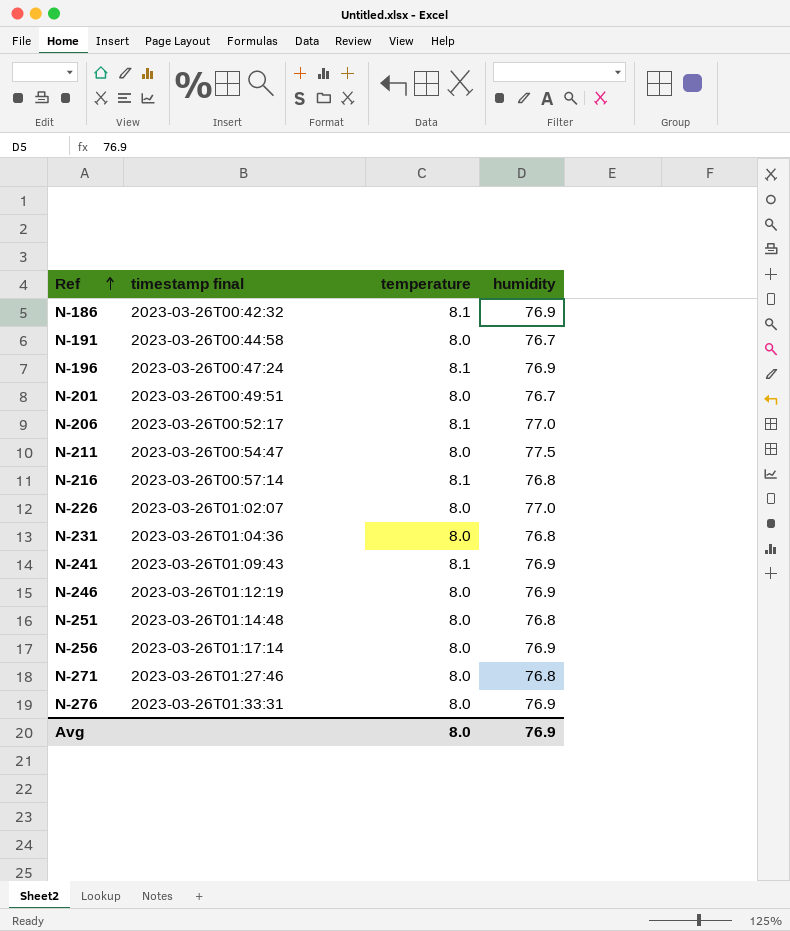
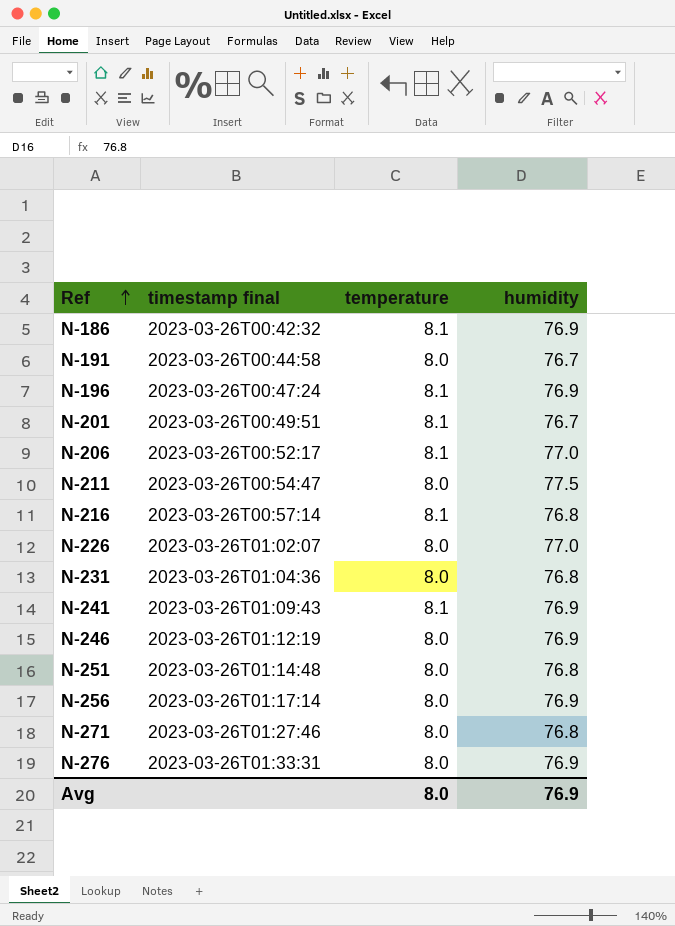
N-201 | temperature: 8.0 -> 8.1

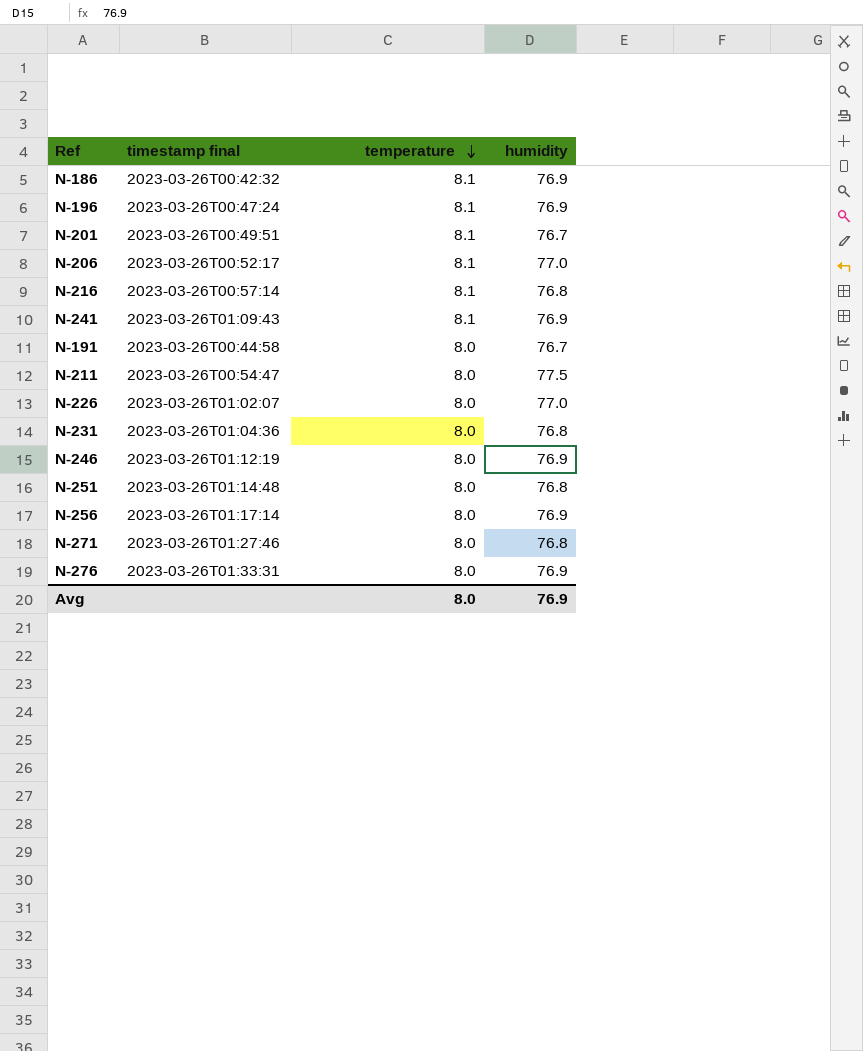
row order: Ref ascending -> temperature descending

